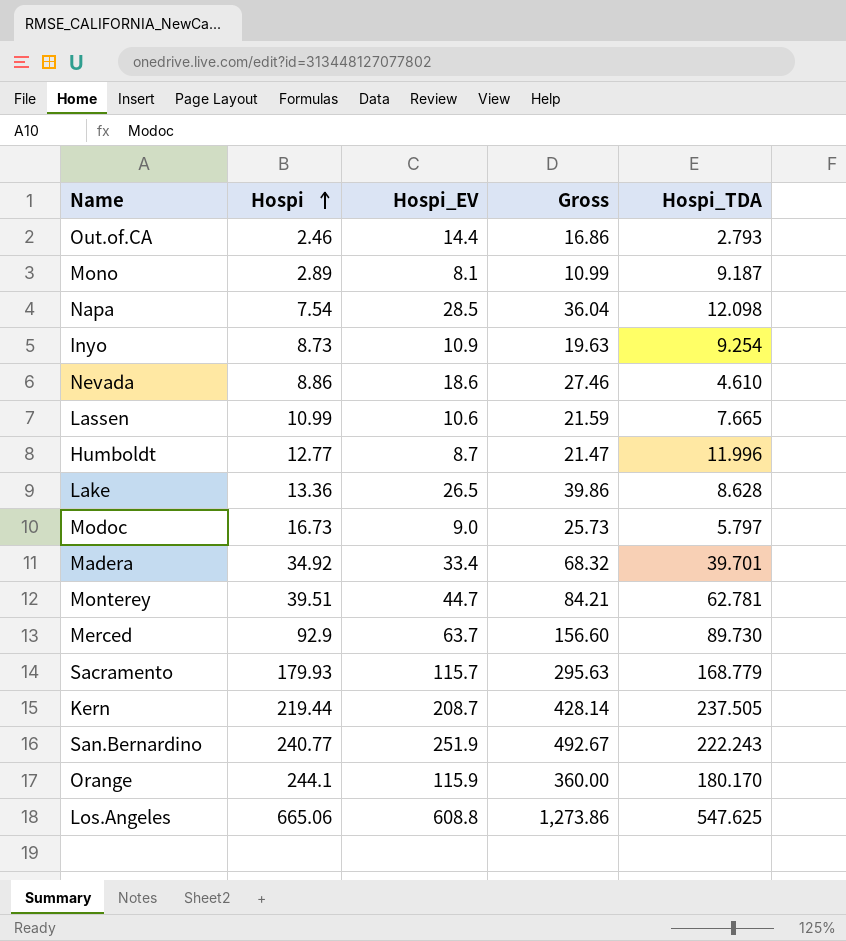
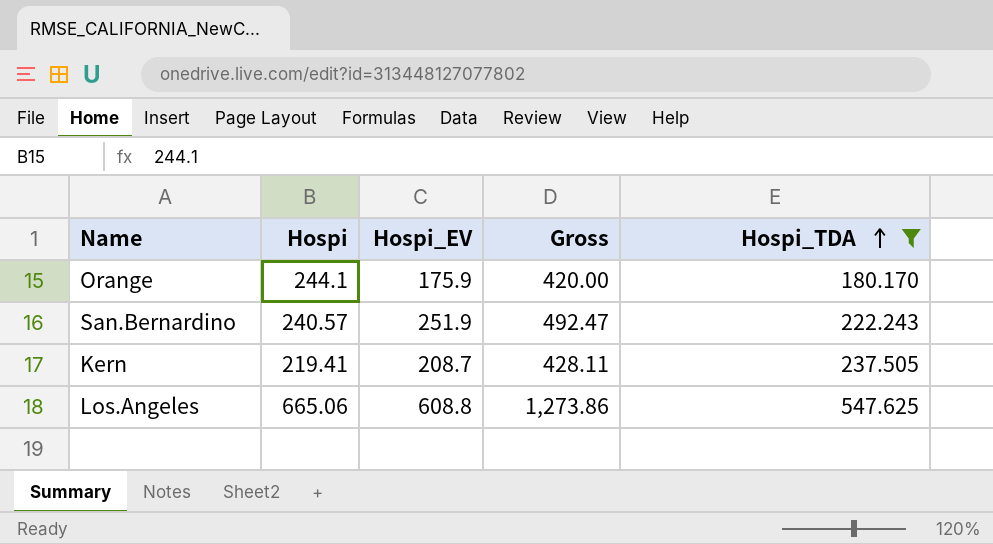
filter: none -> Hospi_TDA >= 180.170
row order: Hospi ascending -> Hospi_TDA ascending
Orange | Hospi_EV: 115.9 -> 175.9
Orange | Gross: 360.00 -> 420.00
San.Bernardino | Hospi: 240.77 -> 240.57
San.Bernardino | Gross: 492.67 -> 492.47
Kern | Hospi: 219.44 -> 219.41
Kern | Gross: 428.14 -> 428.11

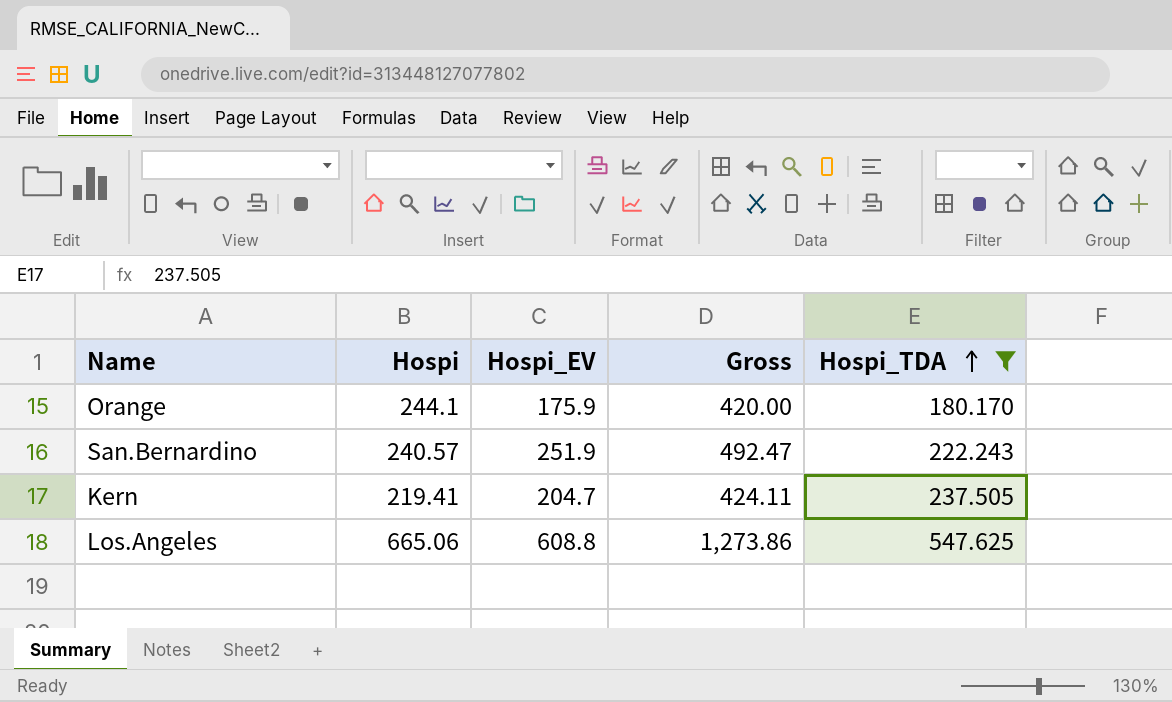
Kern | Hospi_EV: 208.7 -> 204.7
Kern | Gross: 428.11 -> 424.11

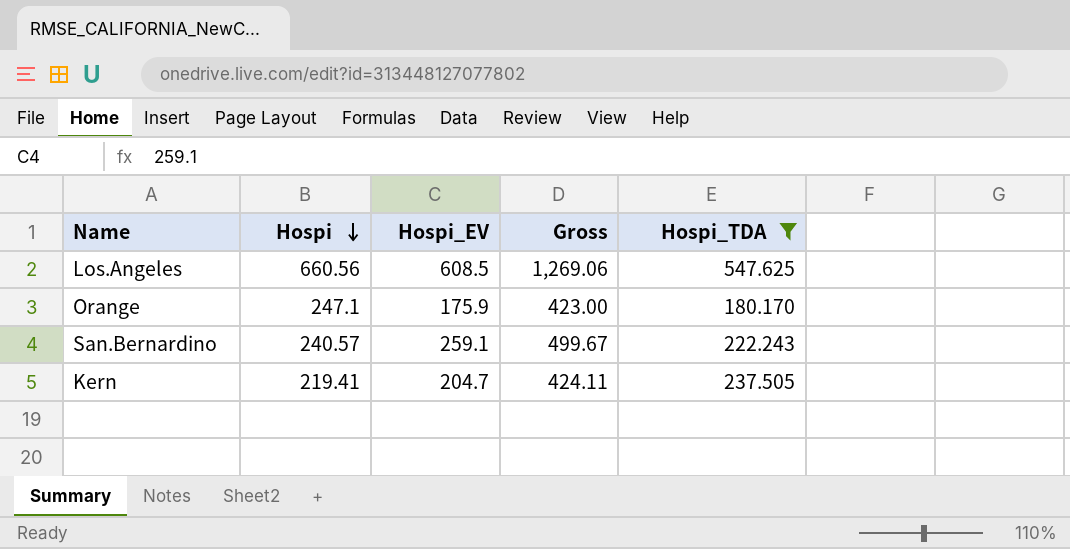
row order: Hospi_TDA ascending -> Hospi descending
Los.Angeles | Hospi: 665.06 -> 660.56
Los.Angeles | Hospi_EV: 608.8 -> 608.5
Los.Angeles | Gross: 1,273.86 -> 1,269.06
Orange | Hospi: 244.1 -> 247.1
Orange | Gross: 420.00 -> 423.00
San.Bernardino | Hospi_EV: 251.9 -> 259.1
San.Bernardino | Gross: 492.47 -> 499.67

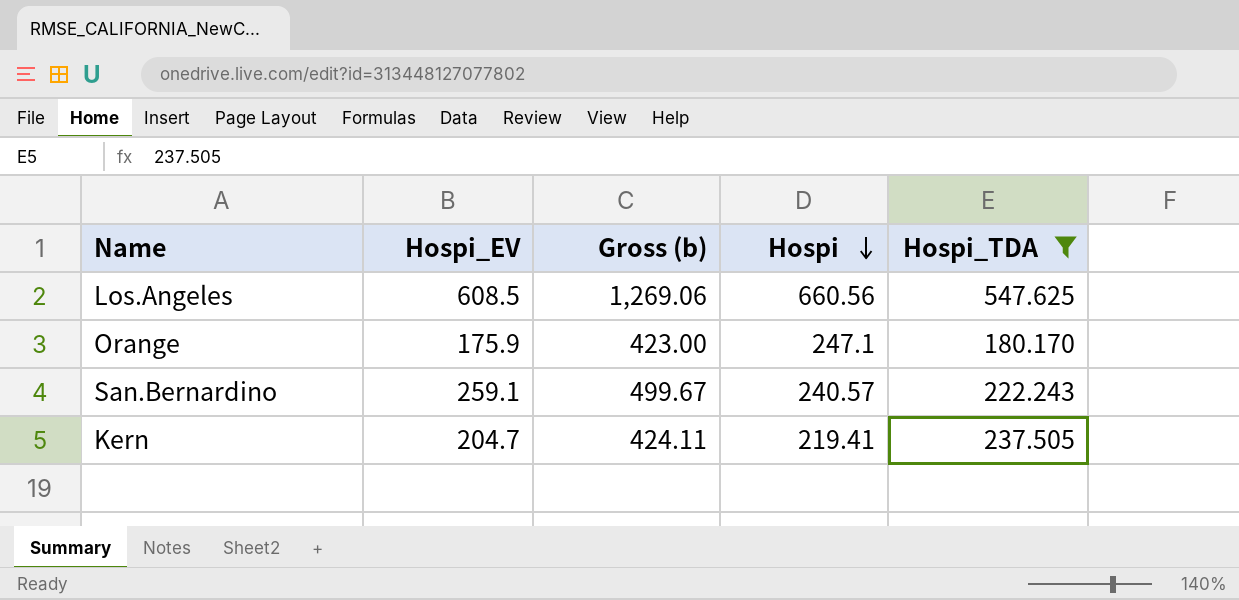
column name: Gross -> Gross (b)
column Hospi | position: 2 -> 4

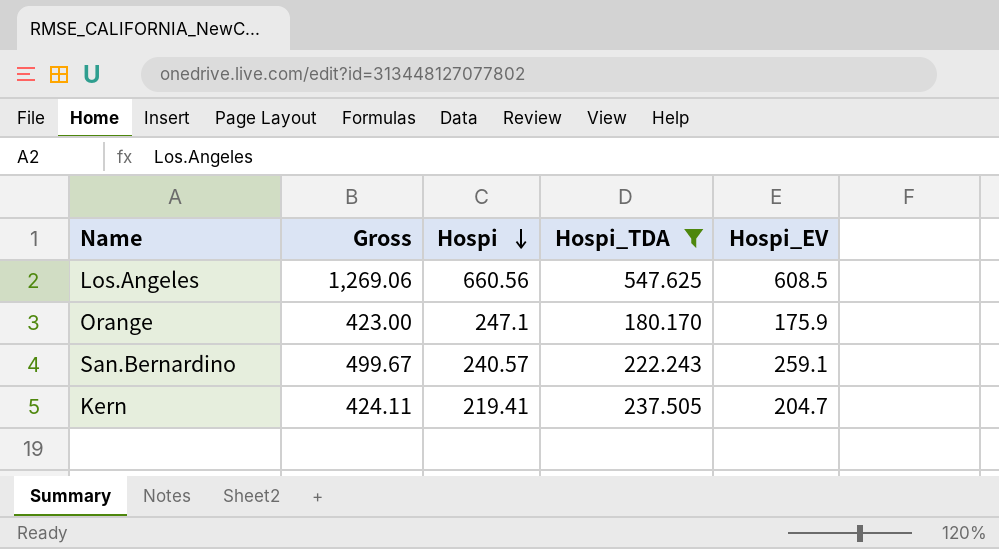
column name: Gross (b) -> Gross
column Hospi_EV | position: 2 -> 5

